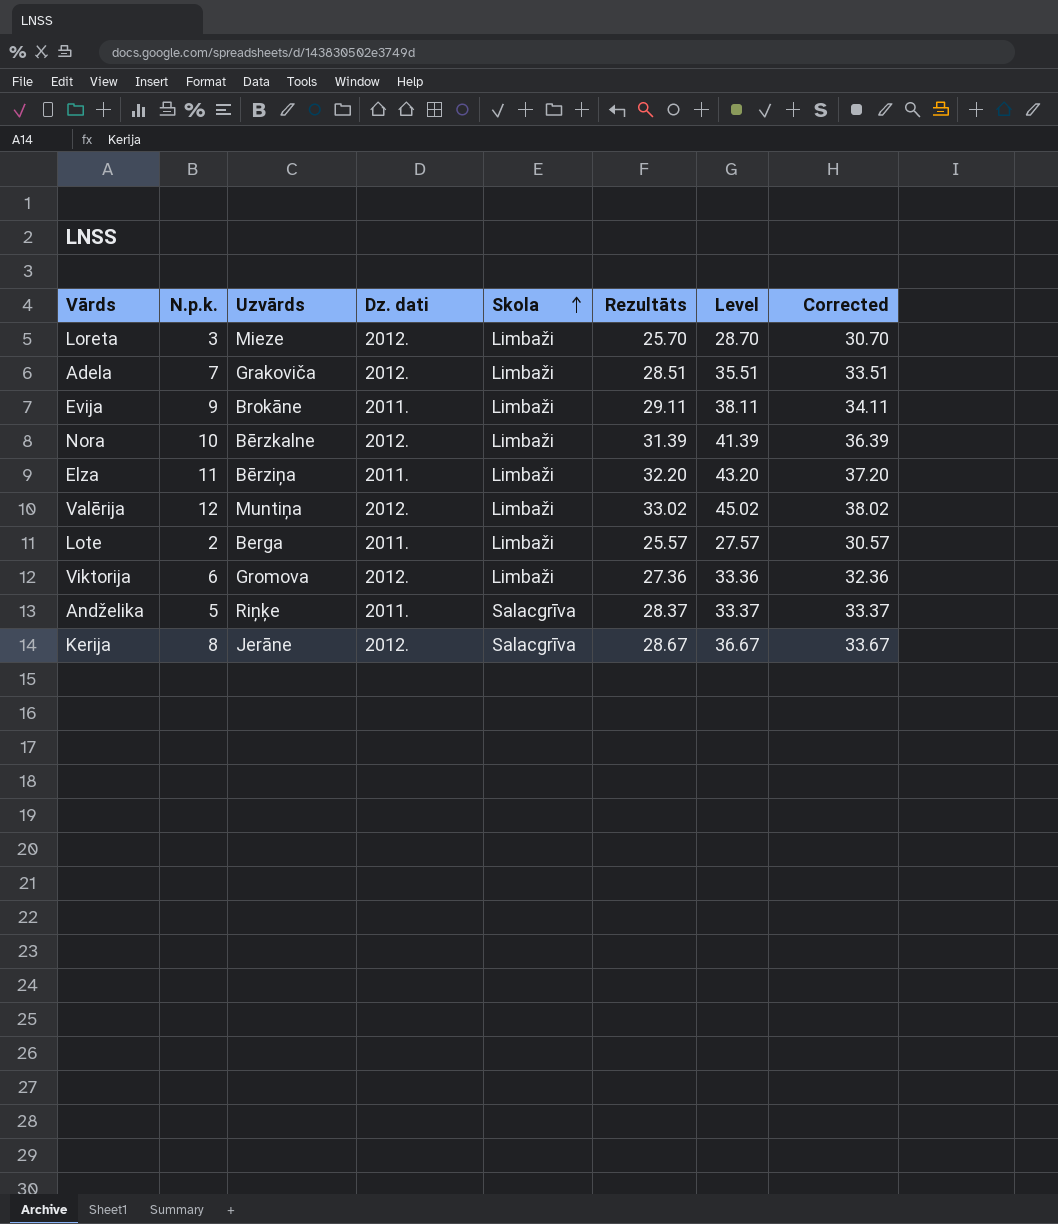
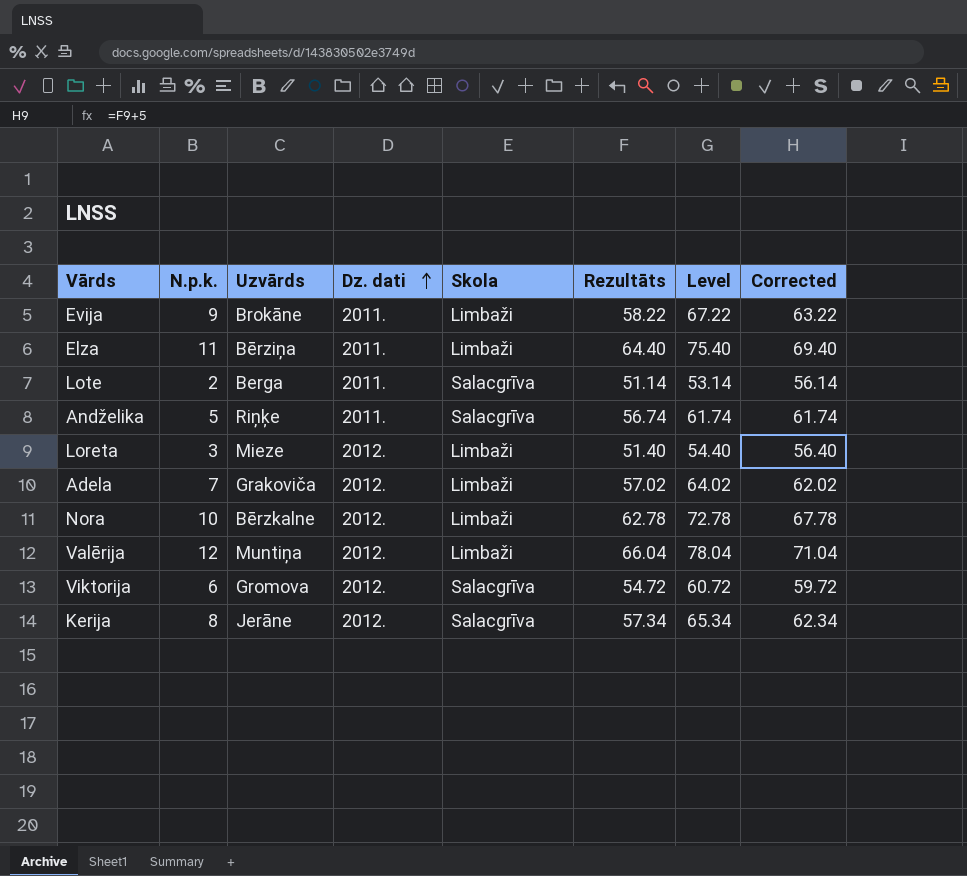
row order: Skola ascending -> Dz. dati ascending
Evija | Rezultāts: 29.11 -> 58.22
Evija | Level: 38.11 -> 67.22
Evija | Corrected: 34.11 -> 63.22
Elza | Rezultāts: 32.20 -> 64.40
Elza | Level: 43.20 -> 75.40
Elza | Corrected: 37.20 -> 69.40
Lote | Skola: Limbaži -> Salacgrīva
Lote | Rezultāts: 25.57 -> 51.14
Lote | Level: 27.57 -> 53.14
Lote | Corrected: 30.57 -> 56.14
Andželika | Rezultāts: 28.37 -> 56.74
Andželika | Level: 33.37 -> 61.74
Andželika | Corrected: 33.37 -> 61.74
Loreta | Rezultāts: 25.70 -> 51.40
Loreta | Level: 28.70 -> 54.40
Loreta | Corrected: 30.70 -> 56.40
Adela | Rezultāts: 28.51 -> 57.02
Adela | Level: 35.51 -> 64.02
Adela | Corrected: 33.51 -> 62.02
Nora | Rezultāts: 31.39 -> 62.78
Nora | Level: 41.39 -> 72.78
Nora | Corrected: 36.39 -> 67.78
Valērija | Rezultāts: 33.02 -> 66.04
Valērija | Level: 45.02 -> 78.04
Valērija | Corrected: 38.02 -> 71.04
Viktorija | Skola: Limbaži -> Salacgrīva
Viktorija | Rezultāts: 27.36 -> 54.72
Viktorija | Level: 33.36 -> 60.72
Viktorija | Corrected: 32.36 -> 59.72
Kerija | Rezultāts: 28.67 -> 57.34
Kerija | Level: 36.67 -> 65.34
Kerija | Corrected: 33.67 -> 62.34

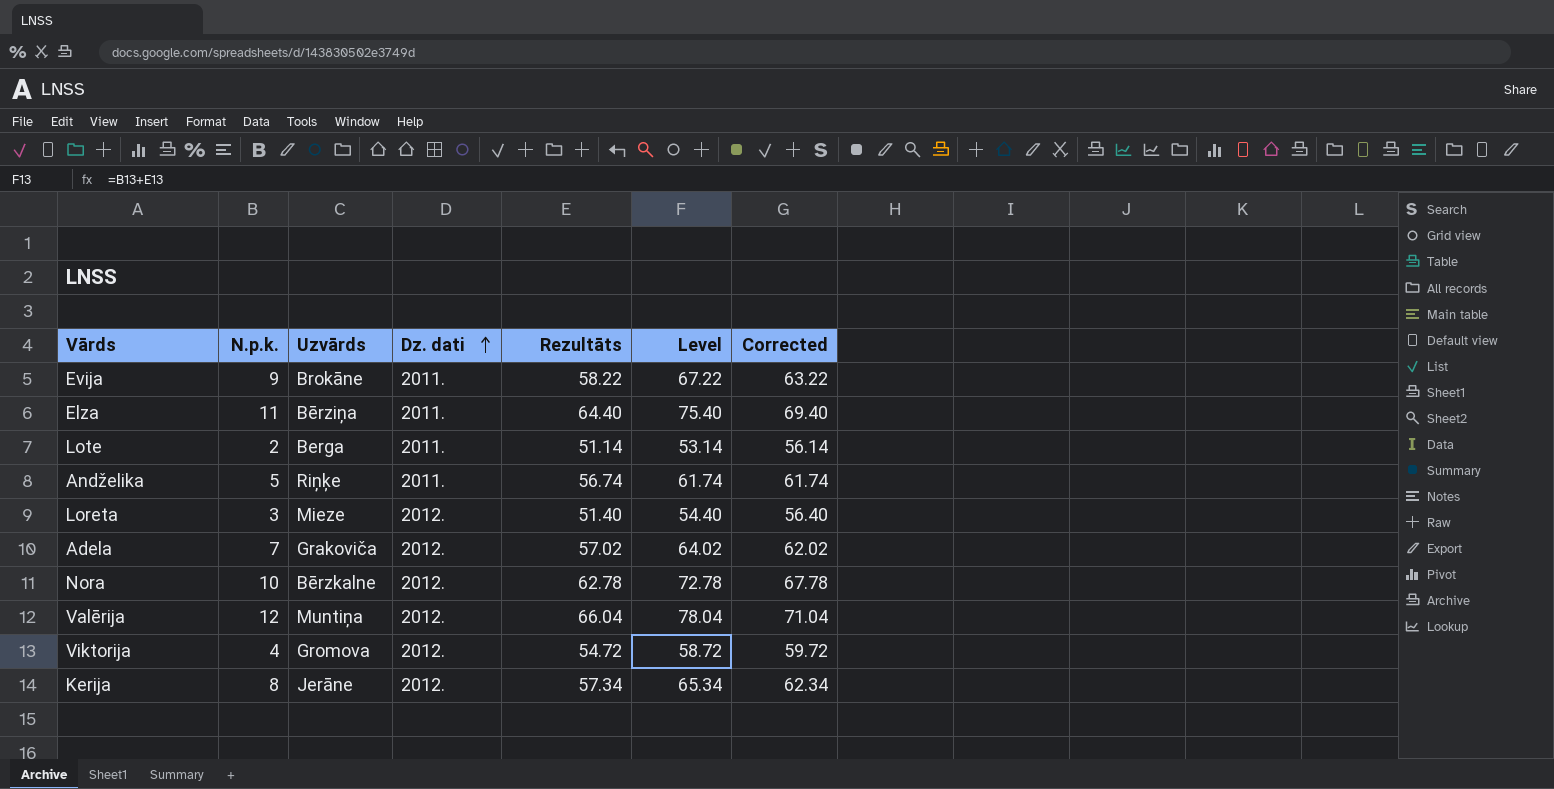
column Skola | position: 5 -> none
Viktorija | N.p.k.: 6 -> 4
Viktorija | Level: 60.72 -> 58.72

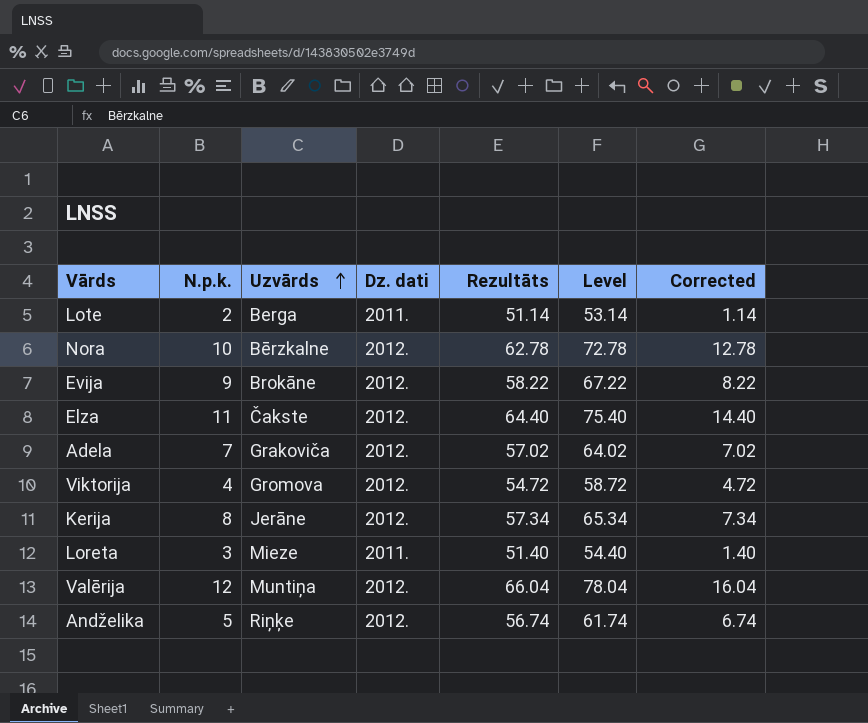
row order: Dz. dati ascending -> Uzvārds ascending
column Corrected | formula: [Rezultāts] + 5 -> [Rezultāts] - 50
Evija | Dz. dati: 2011. -> 2012.
Elza | Uzvārds: Bērziņa -> Čakste
Elza | Dz. dati: 2011. -> 2012.
Loreta | Dz. dati: 2012. -> 2011.
Andželika | Dz. dati: 2011. -> 2012.

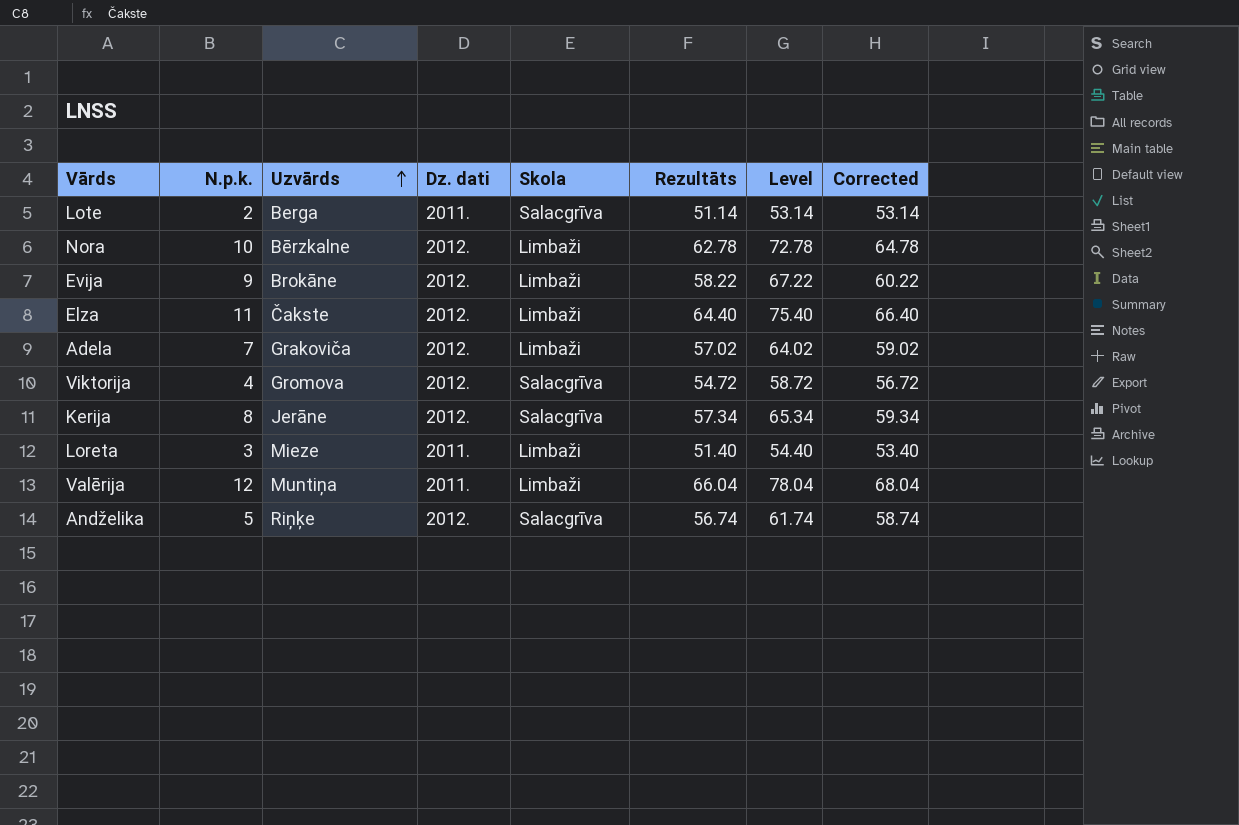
column Skola | position: none -> 5
column Corrected | formula: [Rezultāts] - 50 -> [Rezultāts] + 2
Valērija | Dz. dati: 2012. -> 2011.

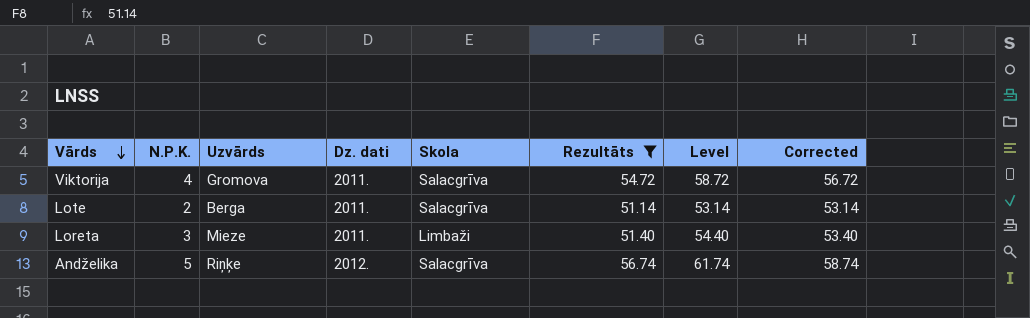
filter: none -> Rezultāts <= 56.74
row order: Uzvārds ascending -> Vārds descending
column name: N.p.k. -> N.P.K.
Viktorija | Dz. dati: 2012. -> 2011.

